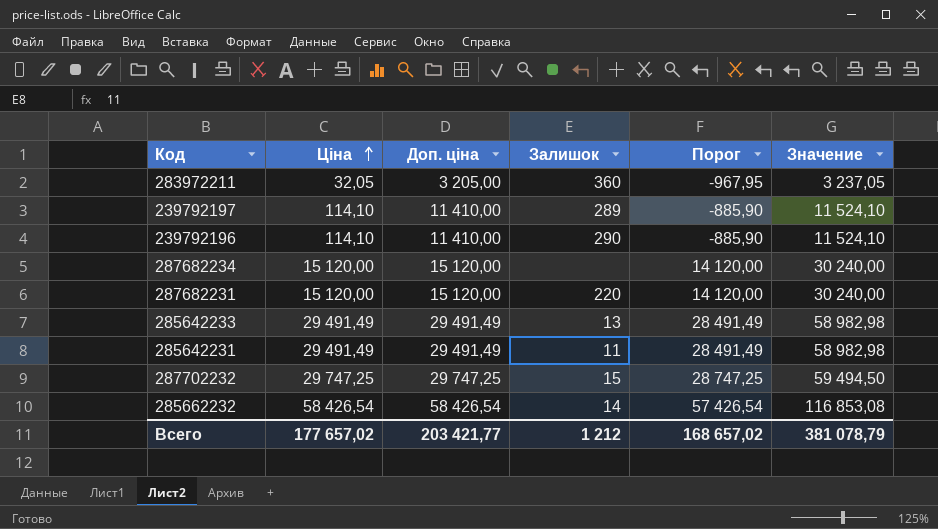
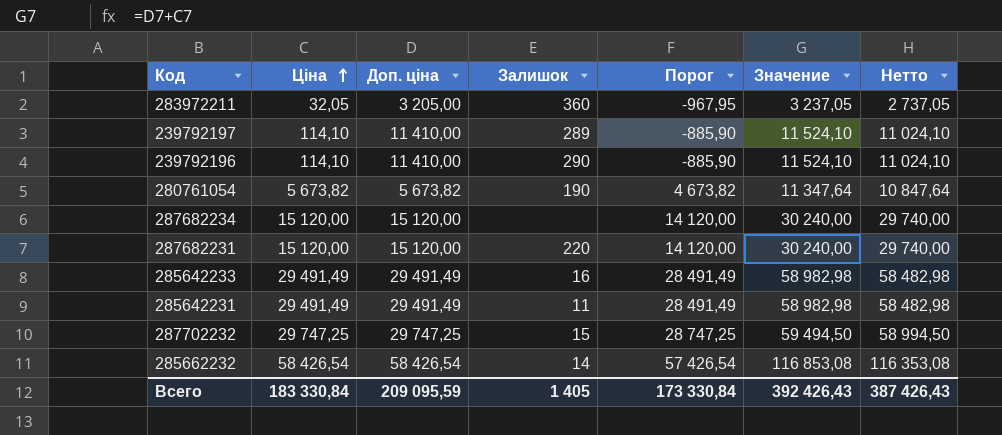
column Нетто | formula: none -> [Значение] - 500
row 280761054: none -> 5 673,82 | 5 673,82 | 190 | 4 673,82 | 11 347,64 | 10 847,64
285642233 | Залишок: 13 -> 16
Всего | Ціна: 177 657,02 -> 183 330,84
Всего | Доп. ціна: 203 421,77 -> 209 095,59
Всего | Залишок: 1 212 -> 1 405
Всего | Порог: 168 657,02 -> 173 330,84
Всего | Значение: 381 078,79 -> 392 426,43

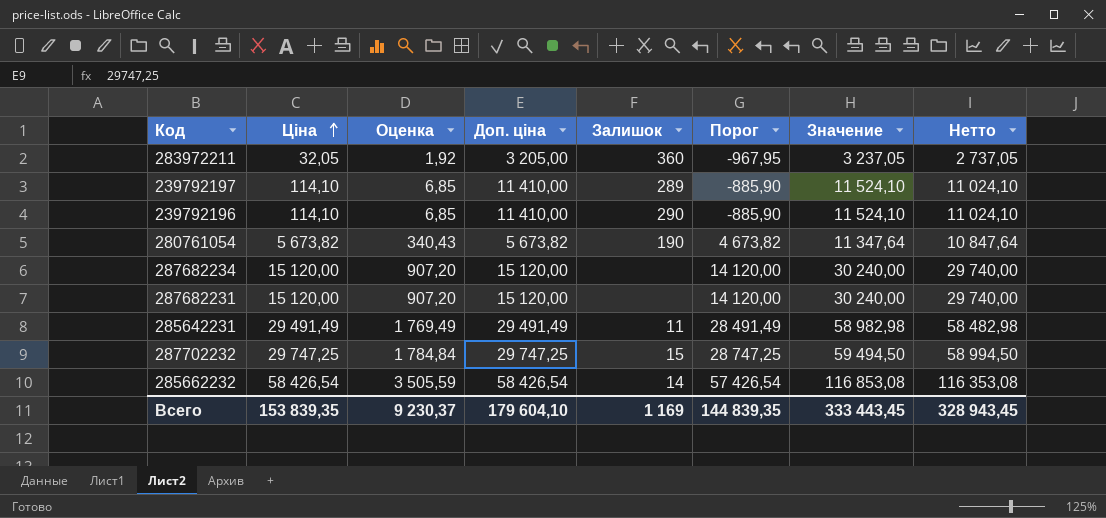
column Оценка | formula: none -> [Ціна] * 0,06
row 285642233: 29 491,49 | 29 491,49 | 16 | 28 491,49 | 58 982,98 | 58 482,98 -> none
287682231 | Залишок: 220 -> none
Всего | Ціна: 183 330,84 -> 153 839,35
Всего | Доп. ціна: 209 095,59 -> 179 604,10
Всего | Залишок: 1 405 -> 1 169
Всего | Порог: 173 330,84 -> 144 839,35
Всего | Значение: 392 426,43 -> 333 443,45
Всего | Нетто: 387 426,43 -> 328 943,45

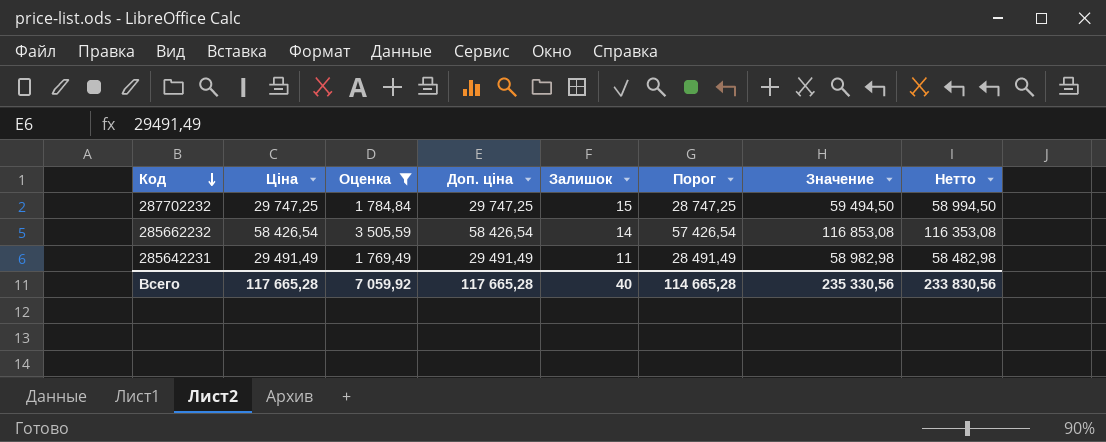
filter: none -> Оценка >= 1 769,49
row order: Ціна ascending -> Код descending
Всего | Ціна: 153 839,35 -> 117 665,28
Всего | Оценка: 9 230,37 -> 7 059,92
Всего | Доп. ціна: 179 604,10 -> 117 665,28
Всего | Залишок: 1 169 -> 40
Всего | Порог: 144 839,35 -> 114 665,28
Всего | Значение: 333 443,45 -> 235 330,56
Всего | Нетто: 328 943,45 -> 233 830,56

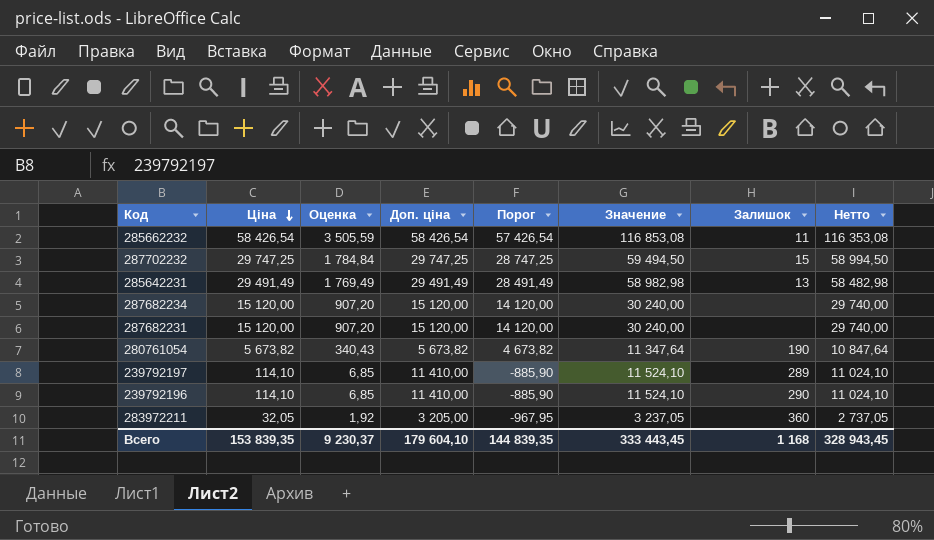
filter: Оценка >= 1 769,49 -> none
row order: Код descending -> Ціна descending
column Залишок | position: 5 -> 7
285662232 | Залишок: 14 -> 11
285642231 | Залишок: 11 -> 13
Всего | Ціна: 117 665,28 -> 153 839,35
Всего | Оценка: 7 059,92 -> 9 230,37
Всего | Доп. ціна: 117 665,28 -> 179 604,10
Всего | Порог: 114 665,28 -> 144 839,35
Всего | Значение: 235 330,56 -> 333 443,45
Всего | Залишок: 40 -> 1 168
Всего | Нетто: 233 830,56 -> 328 943,45

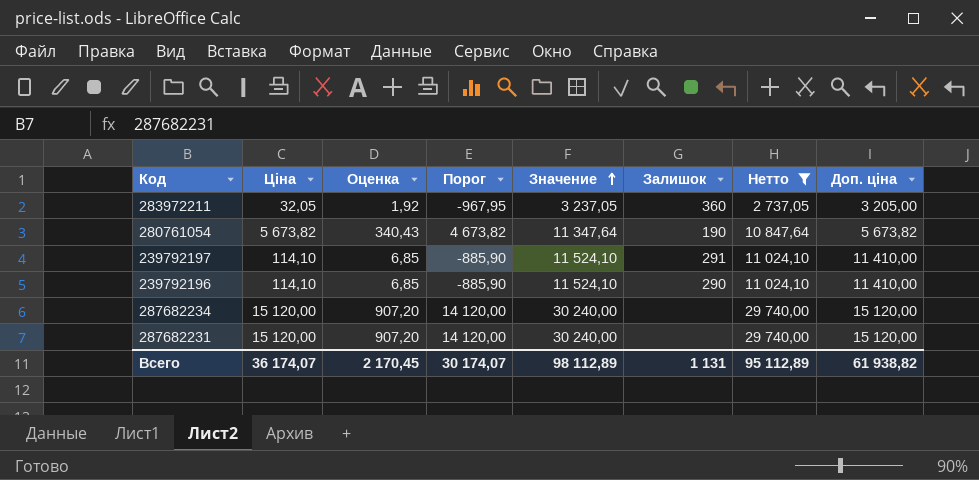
filter: none -> Нетто <= 29 740,00
row order: Ціна descending -> Значение ascending
column Доп. ціна | position: 4 -> 8
239792197 | Залишок: 289 -> 291
Всего | Ціна: 153 839,35 -> 36 174,07
Всего | Оценка: 9 230,37 -> 2 170,45
Всего | Порог: 144 839,35 -> 30 174,07
Всего | Значение: 333 443,45 -> 98 112,89
Всего | Залишок: 1 168 -> 1 131
Всего | Нетто: 328 943,45 -> 95 112,89
Всего | Доп. ціна: 179 604,10 -> 61 938,82

